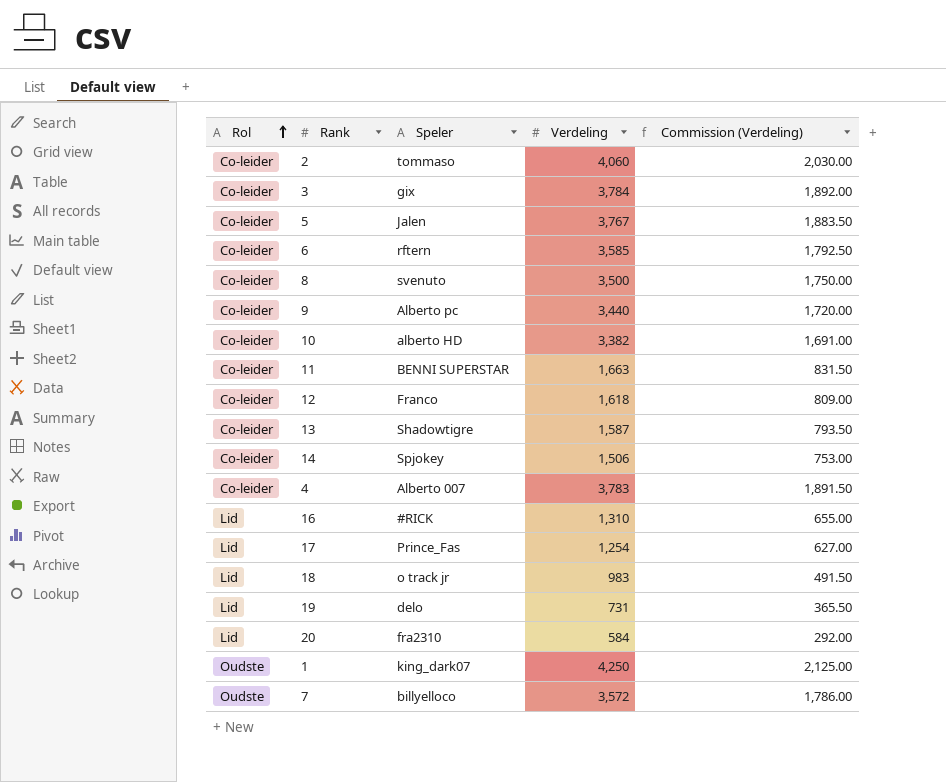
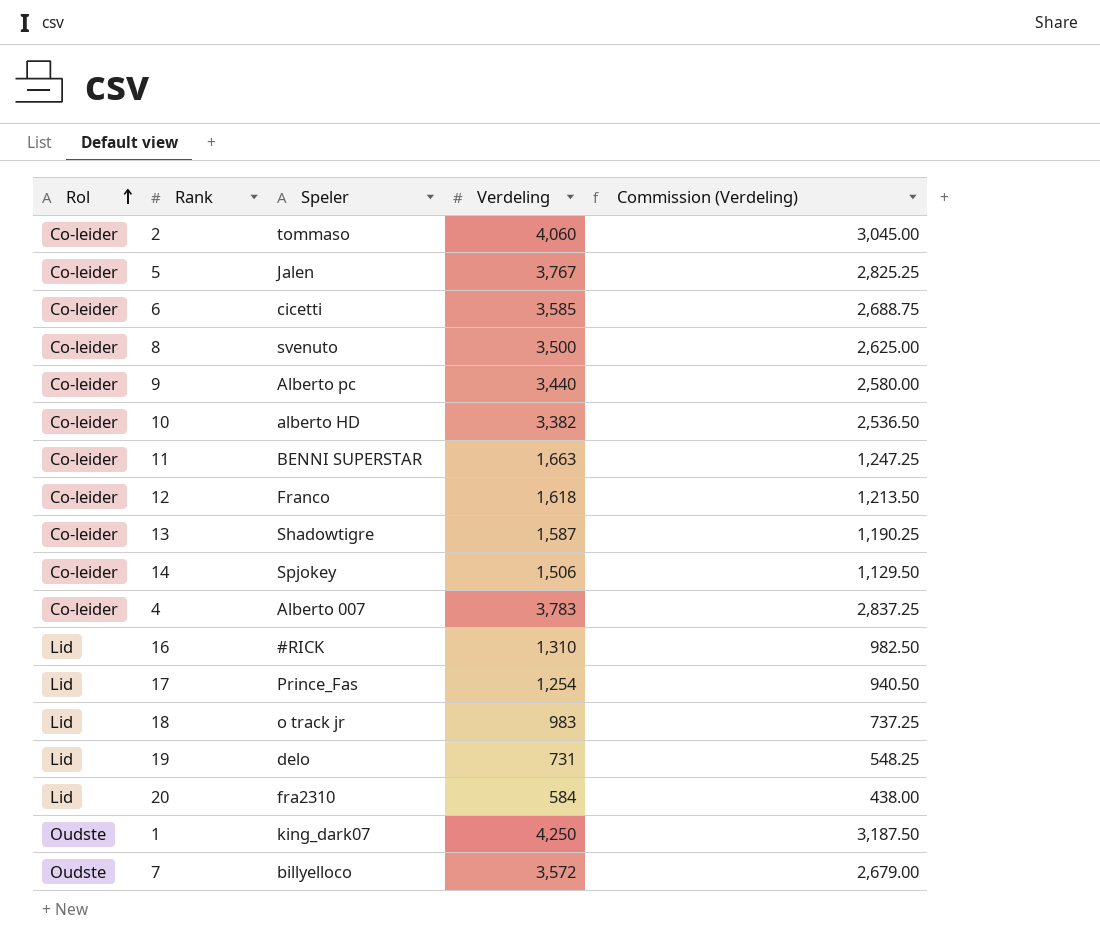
column Commission (Verdeling) | formula: [Verdeling] * 0.5 -> [Verdeling] * 0.75
row 3: Co-leider | gix | 3,784 | 1,892.00 -> none
6 | Speler: rftern -> cicetti

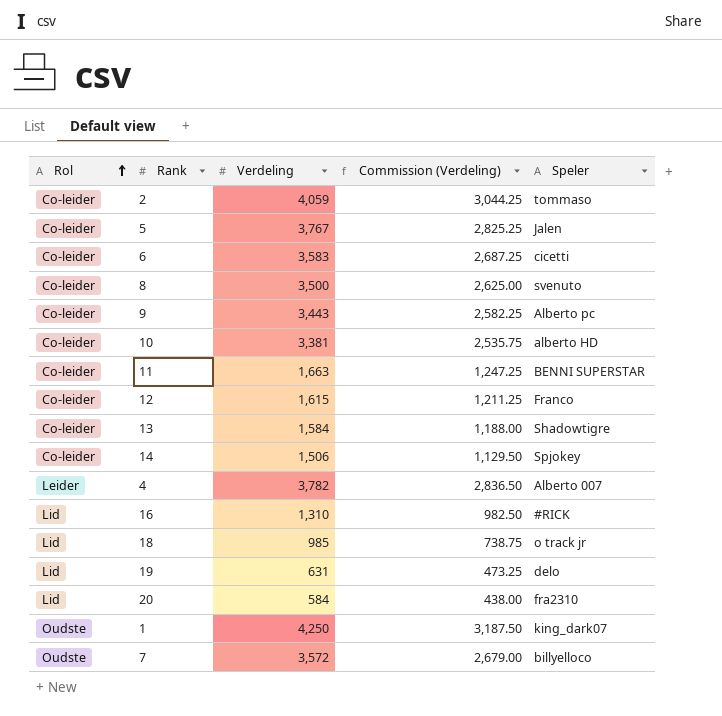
column Speler | position: 3 -> 5
row 17: Lid | Prince_Fas | 1,254 | 940.50 -> none
2 | Verdeling: 4,060 -> 4,059
2 | Commission (Verdeling): 3,045.00 -> 3,044.25
6 | Verdeling: 3,585 -> 3,583
6 | Commission (Verdeling): 2,688.75 -> 2,687.25
9 | Verdeling: 3,440 -> 3,443
9 | Commission (Verdeling): 2,580.00 -> 2,582.25
10 | Verdeling: 3,382 -> 3,381
10 | Commission (Verdeling): 2,536.50 -> 2,535.75
12 | Verdeling: 1,618 -> 1,615
12 | Commission (Verdeling): 1,213.50 -> 1,211.25
13 | Verdeling: 1,587 -> 1,584
13 | Commission (Verdeling): 1,190.25 -> 1,188.00
4 | Rol: Co-leider -> Leider
4 | Verdeling: 3,783 -> 3,782
4 | Commission (Verdeling): 2,837.25 -> 2,836.50
18 | Verdeling: 983 -> 985
18 | Commission (Verdeling): 737.25 -> 738.75
19 | Verdeling: 731 -> 631
19 | Commission (Verdeling): 548.25 -> 473.25

